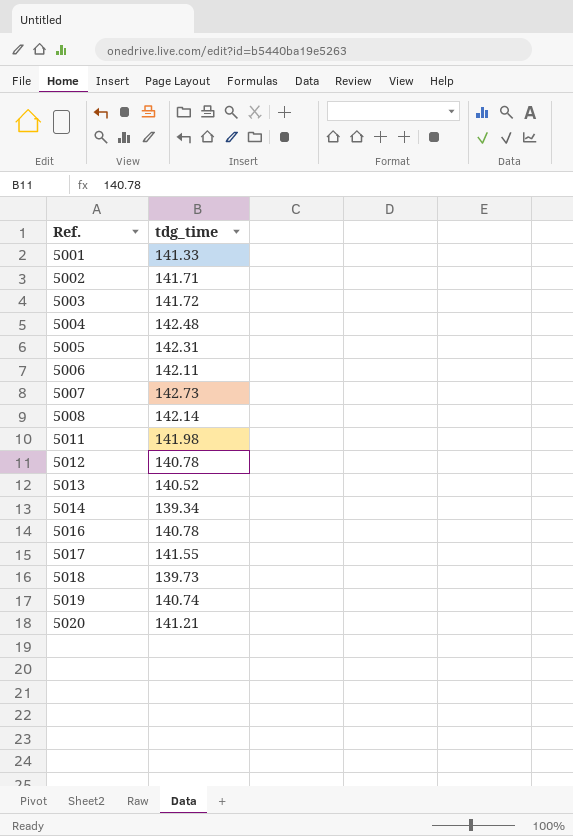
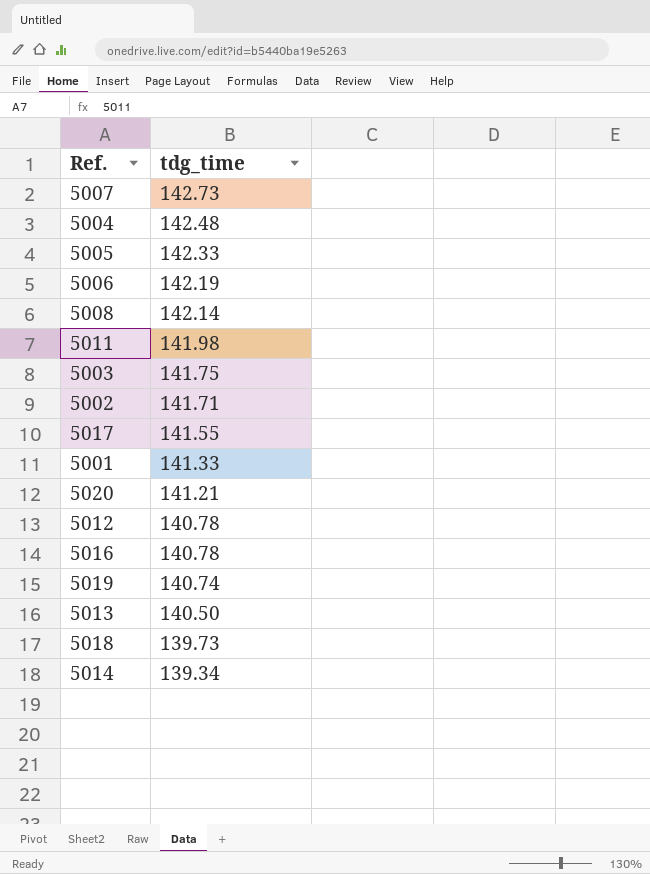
row order: Ref. ascending -> tdg_time descending
5005 | tdg_time: 142.31 -> 142.33
5006 | tdg_time: 142.11 -> 142.19
5003 | tdg_time: 141.72 -> 141.75
5013 | tdg_time: 140.52 -> 140.50

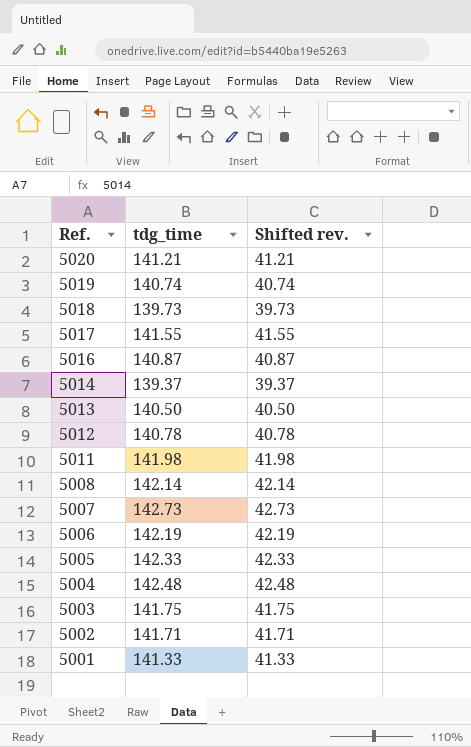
row order: tdg_time descending -> Ref. descending
column Shifted rev. | formula: none -> [tdg_time] - 100
5016 | tdg_time: 140.78 -> 140.87
5014 | tdg_time: 139.34 -> 139.37

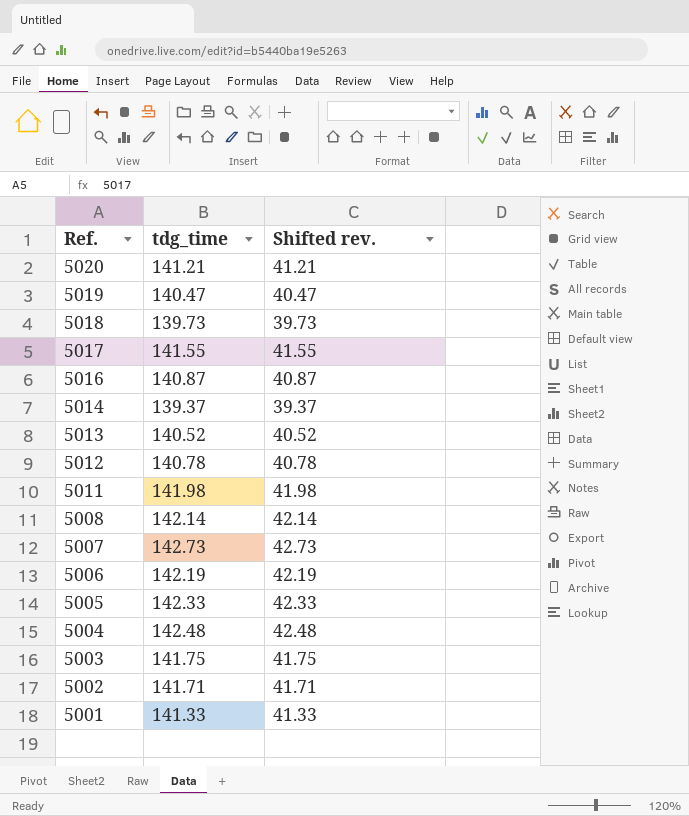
5019 | tdg_time: 140.74 -> 140.47
5019 | Shifted rev.: 40.74 -> 40.47
5013 | tdg_time: 140.50 -> 140.52
5013 | Shifted rev.: 40.50 -> 40.52

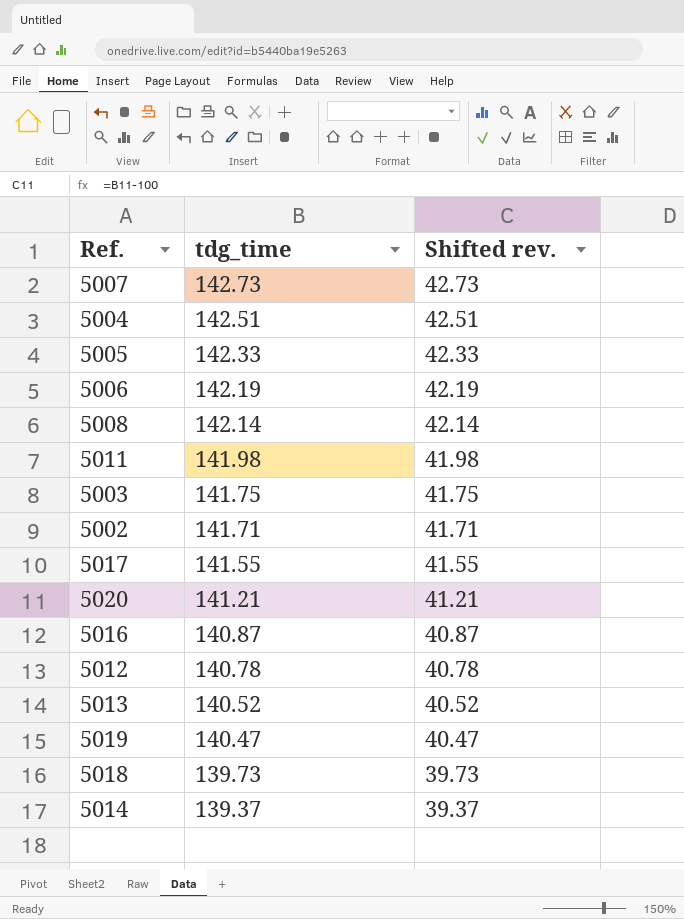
row order: Ref. descending -> tdg_time descending
row 5001: 141.33 | 41.33 -> none
5004 | tdg_time: 142.48 -> 142.51
5004 | Shifted rev.: 42.48 -> 42.51

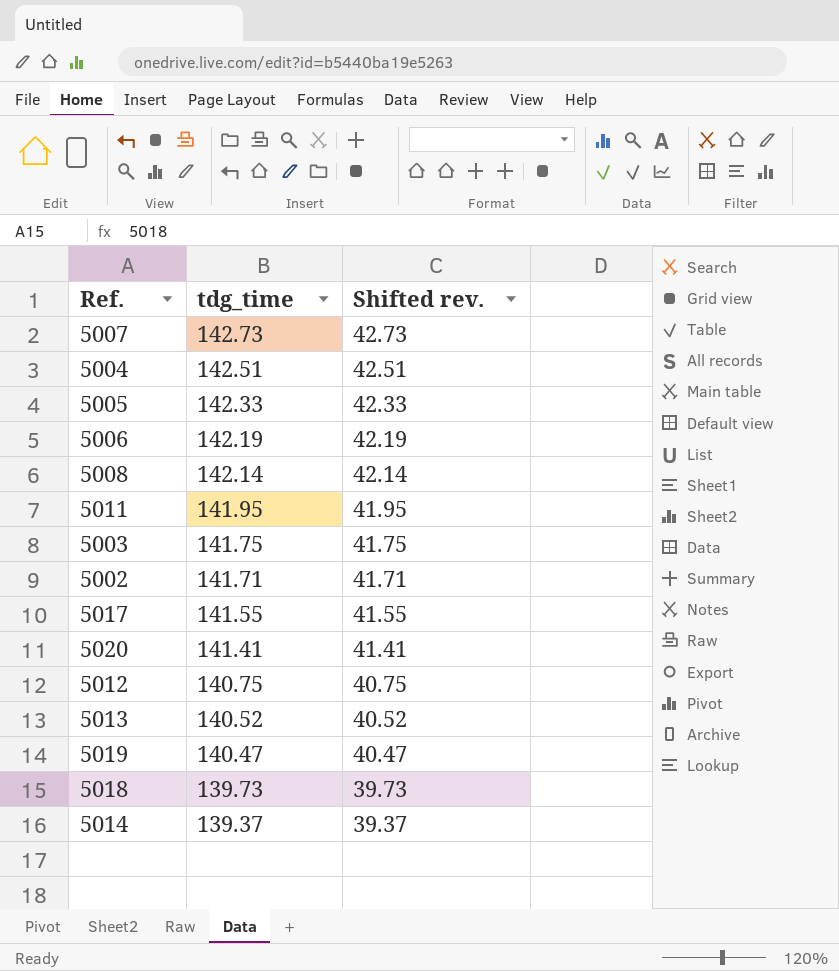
row 5016: 140.87 | 40.87 -> none
5011 | tdg_time: 141.98 -> 141.95
5011 | Shifted rev.: 41.98 -> 41.95
5020 | tdg_time: 141.21 -> 141.41
5020 | Shifted rev.: 41.21 -> 41.41
5012 | tdg_time: 140.78 -> 140.75
5012 | Shifted rev.: 40.78 -> 40.75

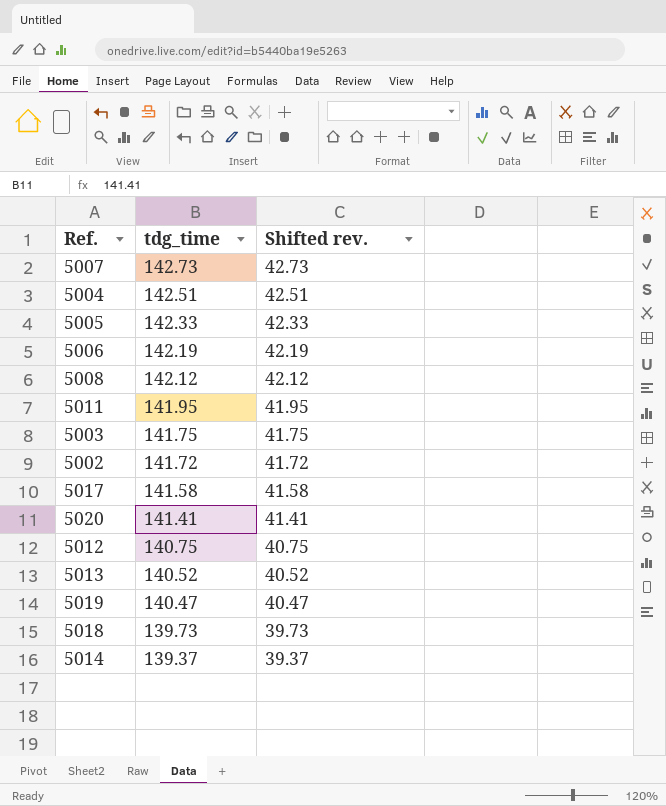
5008 | tdg_time: 142.14 -> 142.12
5008 | Shifted rev.: 42.14 -> 42.12
5002 | tdg_time: 141.71 -> 141.72
5002 | Shifted rev.: 41.71 -> 41.72
5017 | tdg_time: 141.55 -> 141.58
5017 | Shifted rev.: 41.55 -> 41.58

